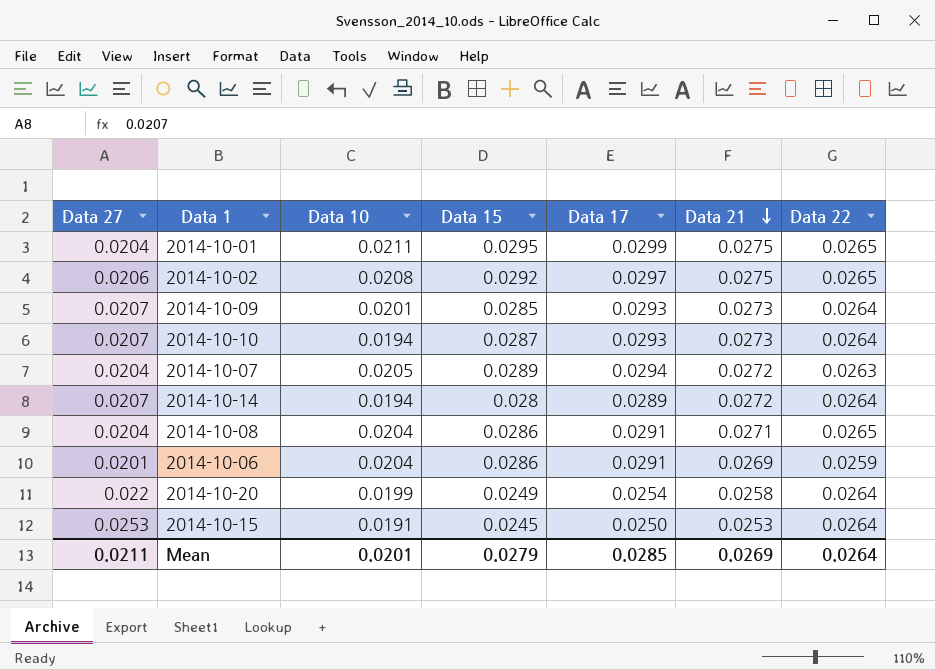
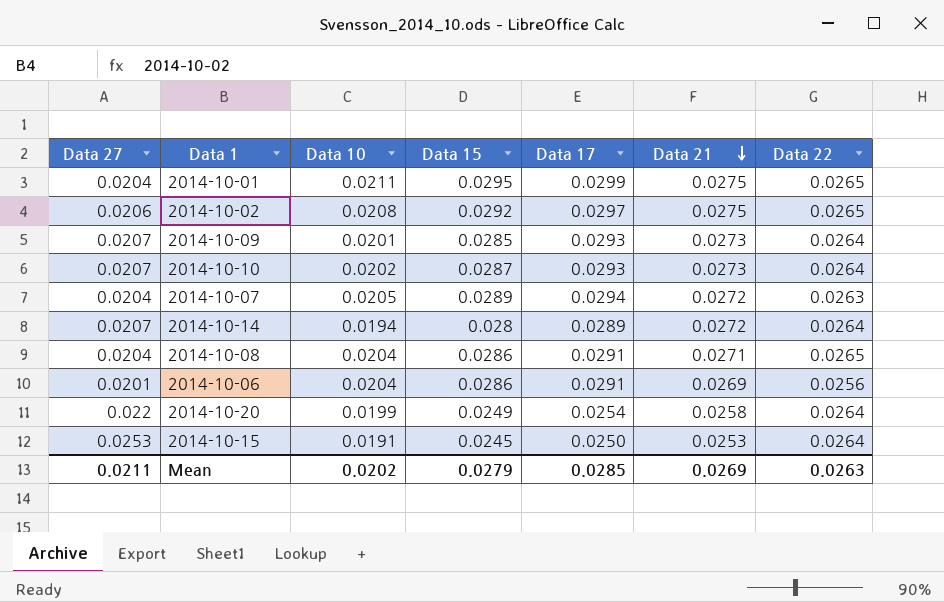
2014-10-10 | Data 10: 0.0194 -> 0.0202
2014-10-06 | Data 22: 0.0259 -> 0.0256
Mean | Data 10: 0.0201 -> 0.0202
Mean | Data 22: 0.0264 -> 0.0263

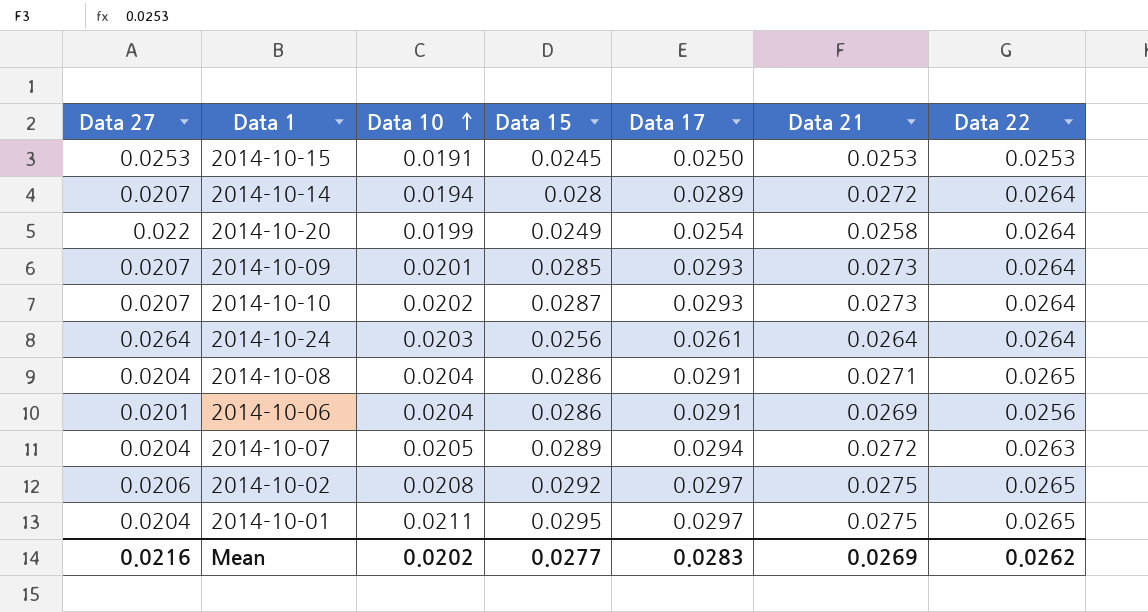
row order: Data 21 descending -> Data 10 ascending
2014-10-15 | Data 22: 0.0264 -> 0.0253
row 2014-10-24: none -> 0.0264 | 0.0203 | 0.0256 | 0.0261 | 0.0264 | 0.0264
2014-10-01 | Data 17: 0.0299 -> 0.0297
Mean | Data 27: 0.0211 -> 0.0216
Mean | Data 15: 0.0279 -> 0.0277
Mean | Data 17: 0.0285 -> 0.0283
Mean | Data 22: 0.0263 -> 0.0262

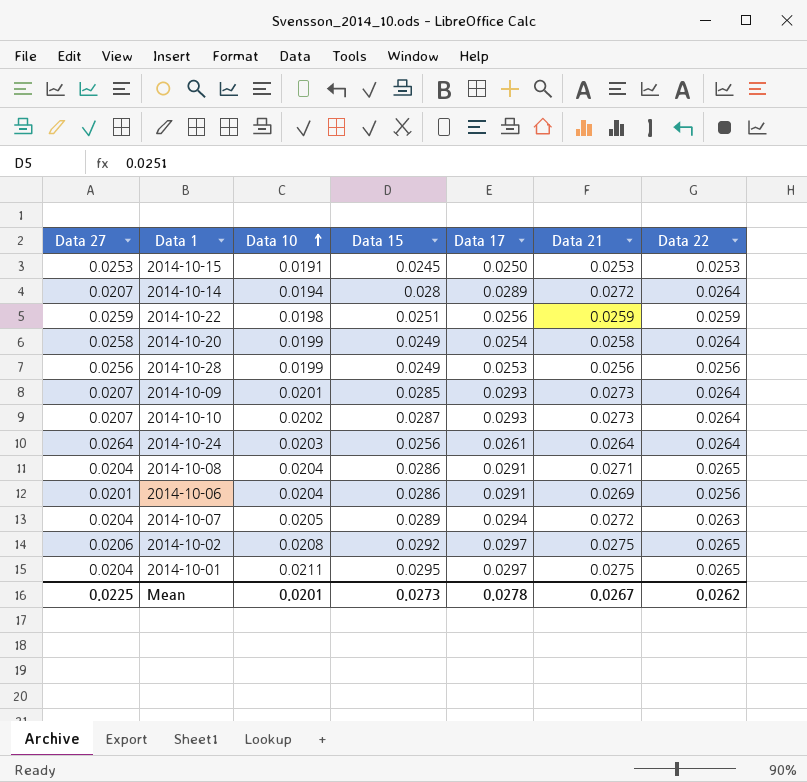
row 2014-10-22: none -> 0.0259 | 0.0198 | 0.0251 | 0.0256 | 0.0259 | 0.0259
2014-10-20 | Data 27: 0.022 -> 0.0258
row 2014-10-28: none -> 0.0256 | 0.0199 | 0.0249 | 0.0253 | 0.0256 | 0.0256
Mean | Data 27: 0.0216 -> 0.0225
Mean | Data 10: 0.0202 -> 0.0201
Mean | Data 15: 0.0277 -> 0.0273
Mean | Data 17: 0.0283 -> 0.0278
Mean | Data 21: 0.0269 -> 0.0267

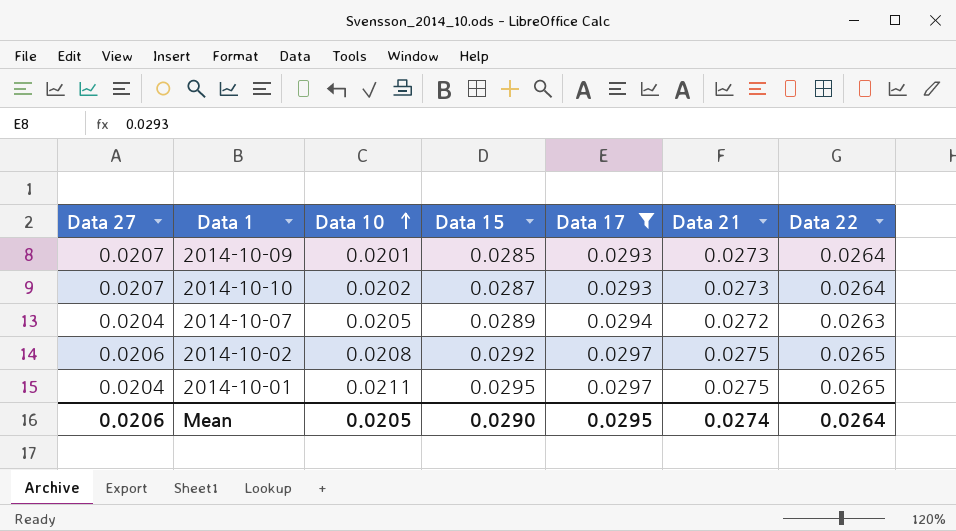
filter: none -> Data 17 >= 0.0293
Mean | Data 27: 0.0225 -> 0.0206
Mean | Data 10: 0.0201 -> 0.0205
Mean | Data 15: 0.0273 -> 0.0290
Mean | Data 17: 0.0278 -> 0.0295
Mean | Data 21: 0.0267 -> 0.0274
Mean | Data 22: 0.0262 -> 0.0264

